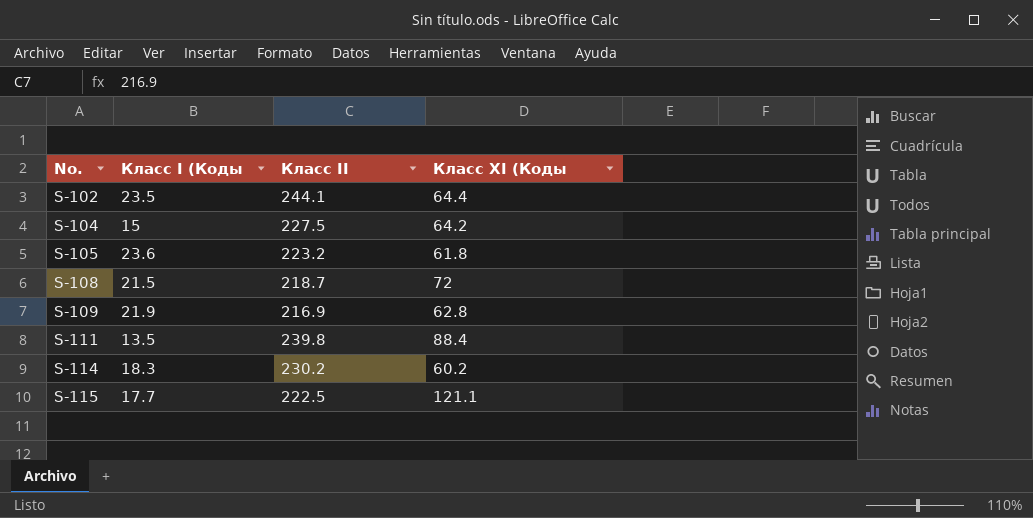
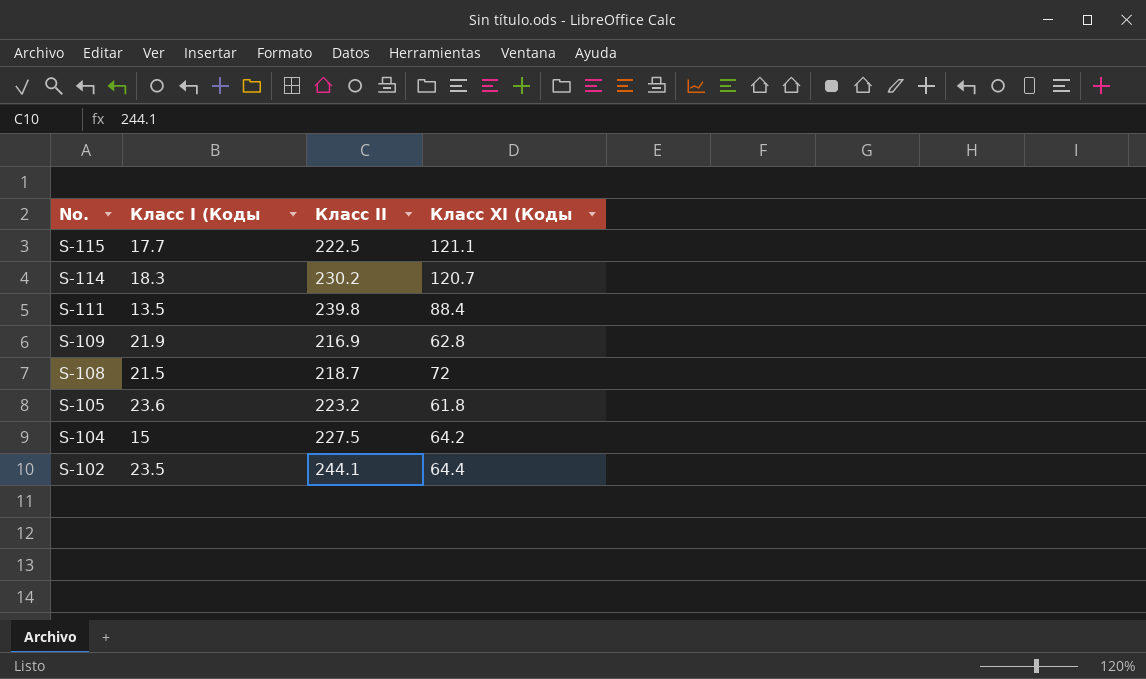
row order: No. ascending -> No. descending
S-114 | Класс XI (Коды: 60.2 -> 120.7

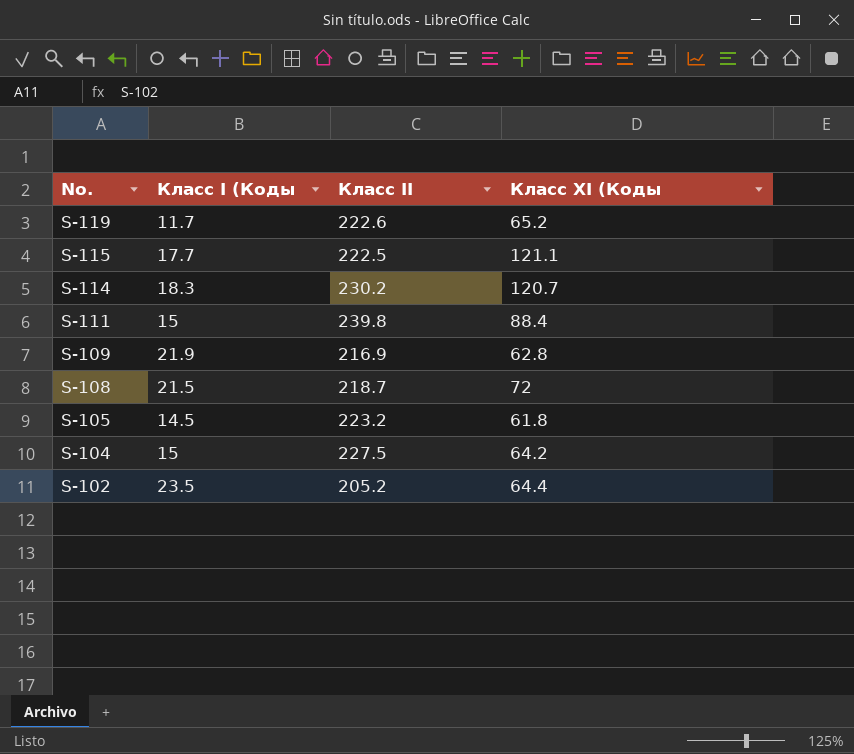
row S-119: none -> 11.7 | 222.6 | 65.2
S-111 | Класс I (Коды: 13.5 -> 15
S-105 | Класс I (Коды: 23.6 -> 14.5
S-102 | Класс II: 244.1 -> 205.2

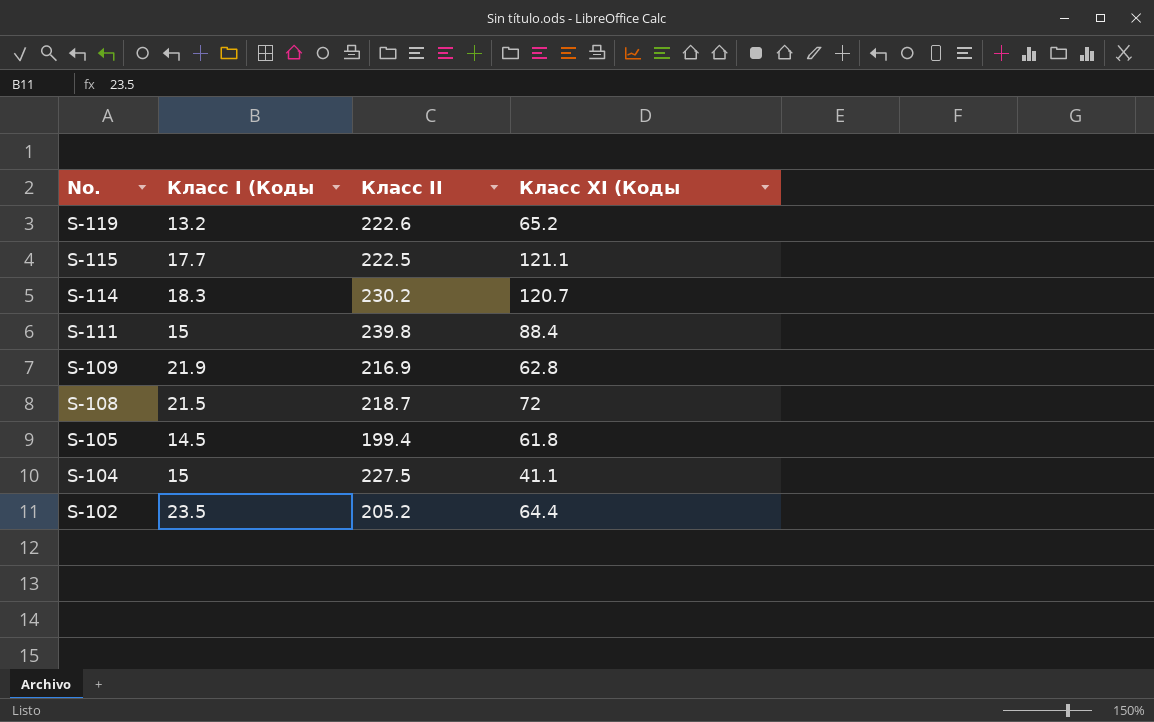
S-119 | Класс I (Коды: 11.7 -> 13.2
S-105 | Класс II: 223.2 -> 199.4
S-104 | Класс XI (Коды: 64.2 -> 41.1

